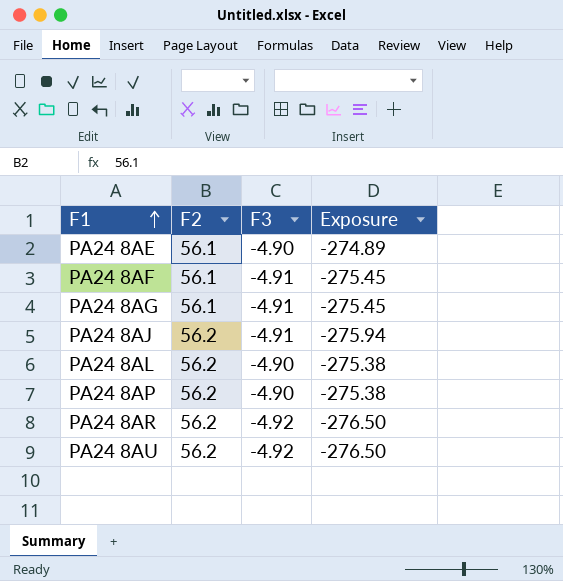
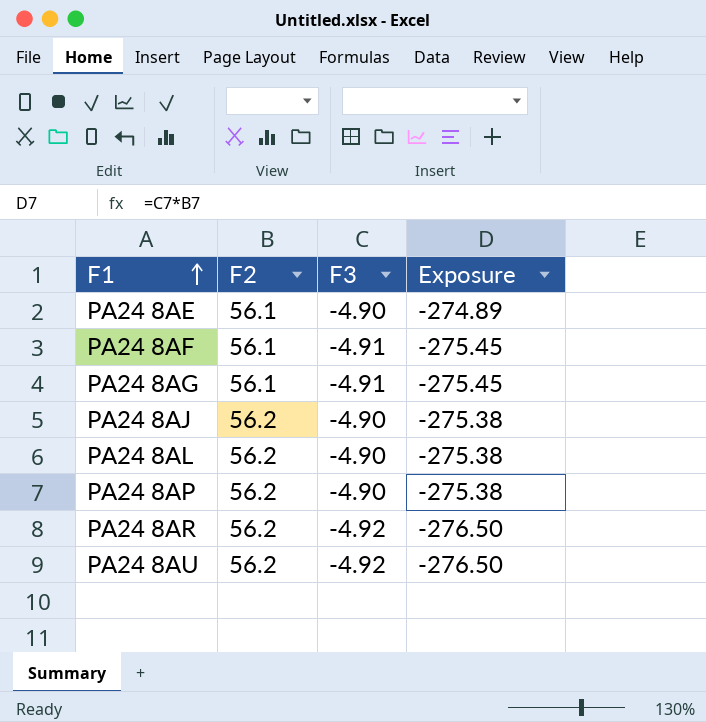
PA24 8AJ | F3: -4.91 -> -4.90
PA24 8AJ | Exposure: -275.94 -> -275.38

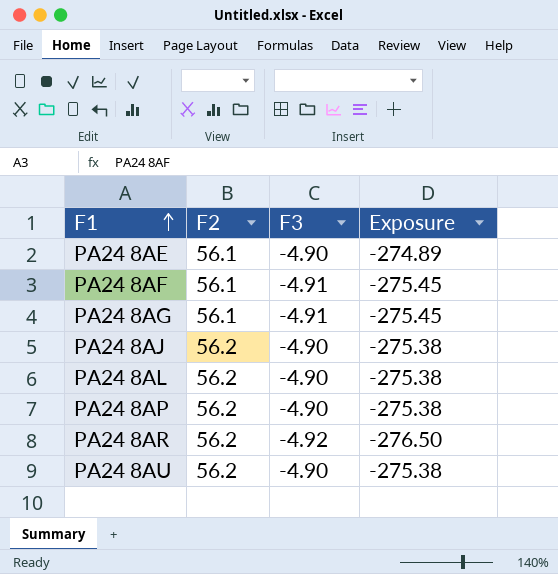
PA24 8AU | F3: -4.92 -> -4.90
PA24 8AU | Exposure: -276.50 -> -275.38

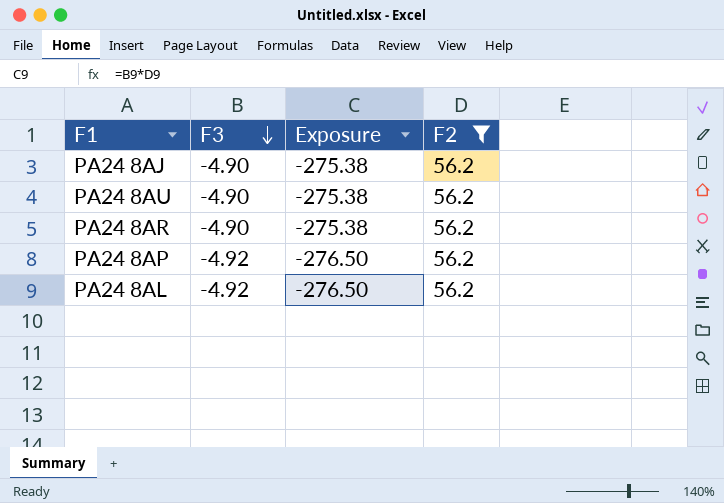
filter: none -> F2 = 56.2
row order: F1 ascending -> F3 descending
column F2 | position: 2 -> 4
PA24 8AR | F3: -4.92 -> -4.90
PA24 8AR | Exposure: -276.50 -> -275.38
PA24 8AP | F3: -4.90 -> -4.92
PA24 8AP | Exposure: -275.38 -> -276.50
PA24 8AL | F3: -4.90 -> -4.92
PA24 8AL | Exposure: -275.38 -> -276.50

